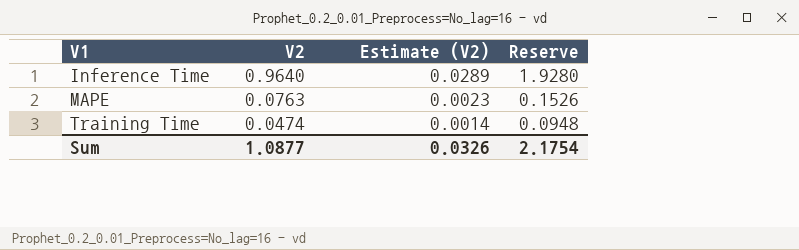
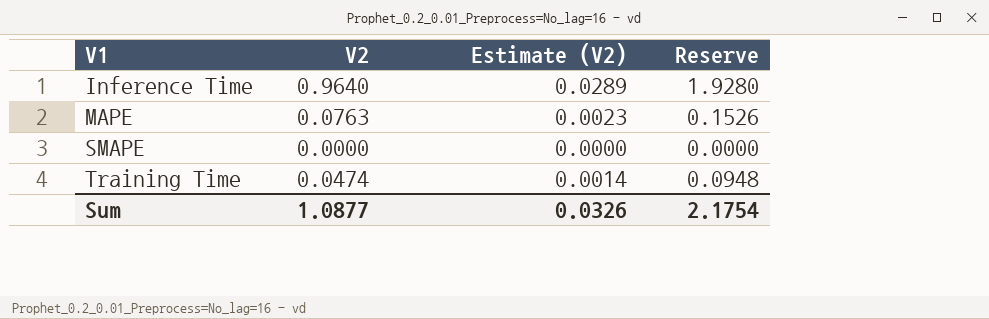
row SMAPE: none -> 0.0000 | 0.0000 | 0.0000

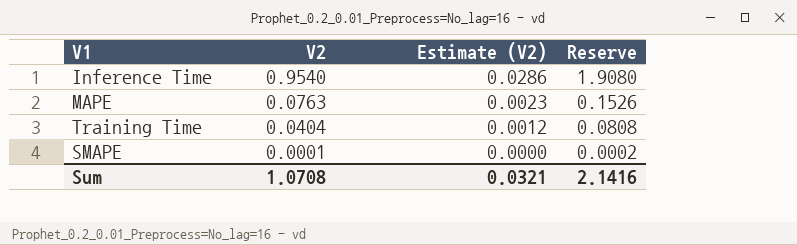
row order: V1 ascending -> V2 descending
Inference Time | V2: 0.9640 -> 0.9540
Inference Time | Estimate (V2): 0.0289 -> 0.0286
Inference Time | Reserve: 1.9280 -> 1.9080
Training Time | V2: 0.0474 -> 0.0404
Training Time | Estimate (V2): 0.0014 -> 0.0012
Training Time | Reserve: 0.0948 -> 0.0808
SMAPE | V2: 0.0000 -> 0.0001
SMAPE | Reserve: 0.0000 -> 0.0002
Sum | V2: 1.0877 -> 1.0708
Sum | Estimate (V2): 0.0326 -> 0.0321
Sum | Reserve: 2.1754 -> 2.1416

